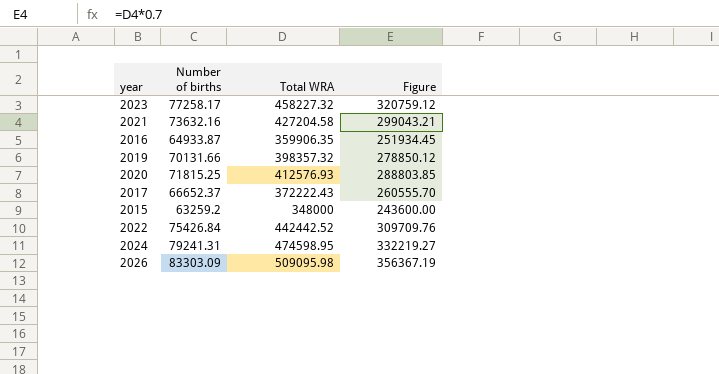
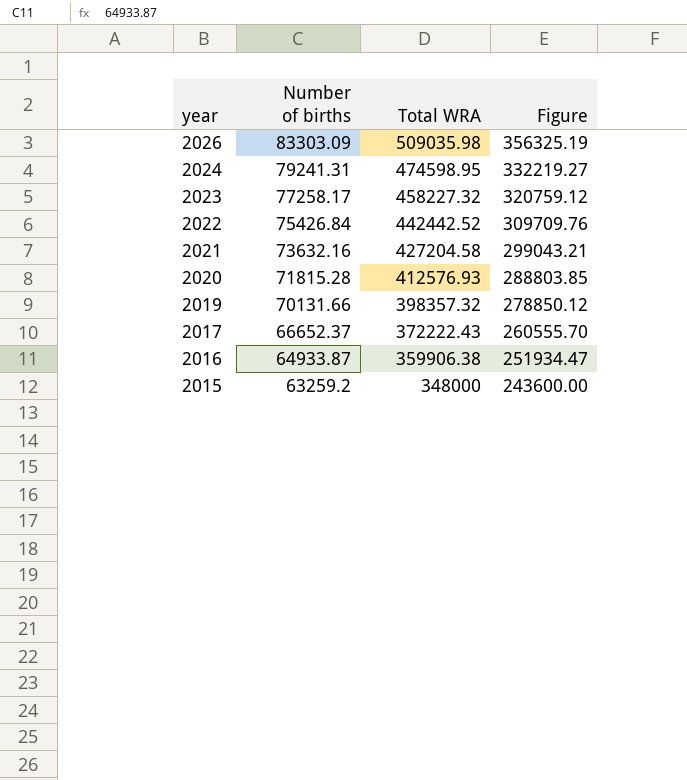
row order: none -> year descending
2026 | Total WRA: 509095.98 -> 509035.98
2026 | Figure: 356367.19 -> 356325.19
2020 | Number of births: 71815.25 -> 71815.28
2016 | Total WRA: 359906.35 -> 359906.38
2016 | Figure: 251934.45 -> 251934.47

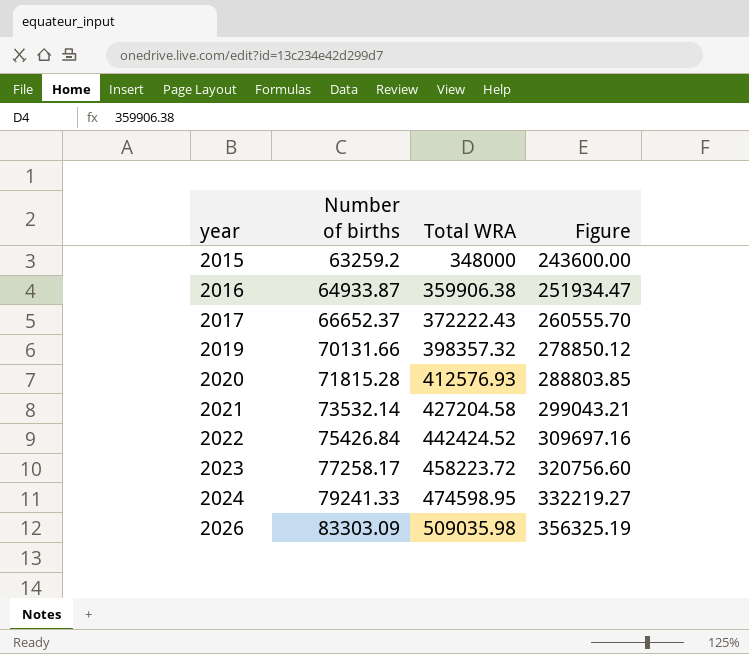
row order: year descending -> year ascending
2021 | Number of births: 73632.16 -> 73532.14
2022 | Total WRA: 442442.52 -> 442424.52
2022 | Figure: 309709.76 -> 309697.16
2023 | Total WRA: 458227.32 -> 458223.72
2023 | Figure: 320759.12 -> 320756.60
2024 | Number of births: 79241.31 -> 79241.33

